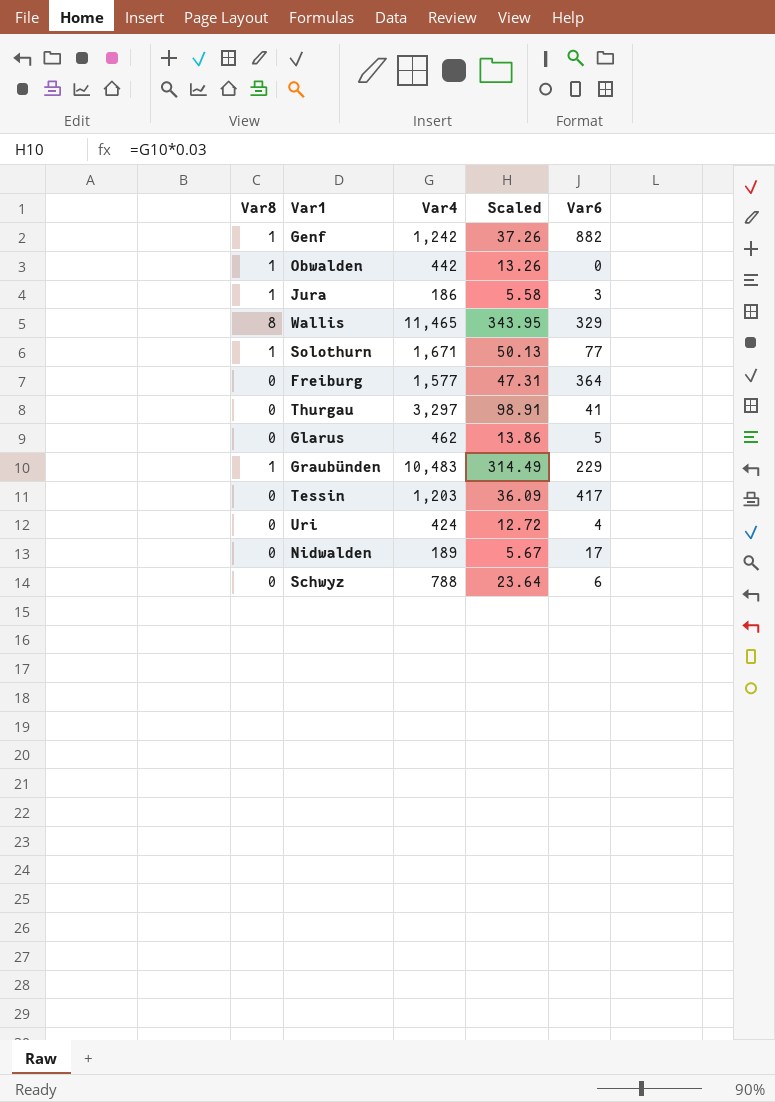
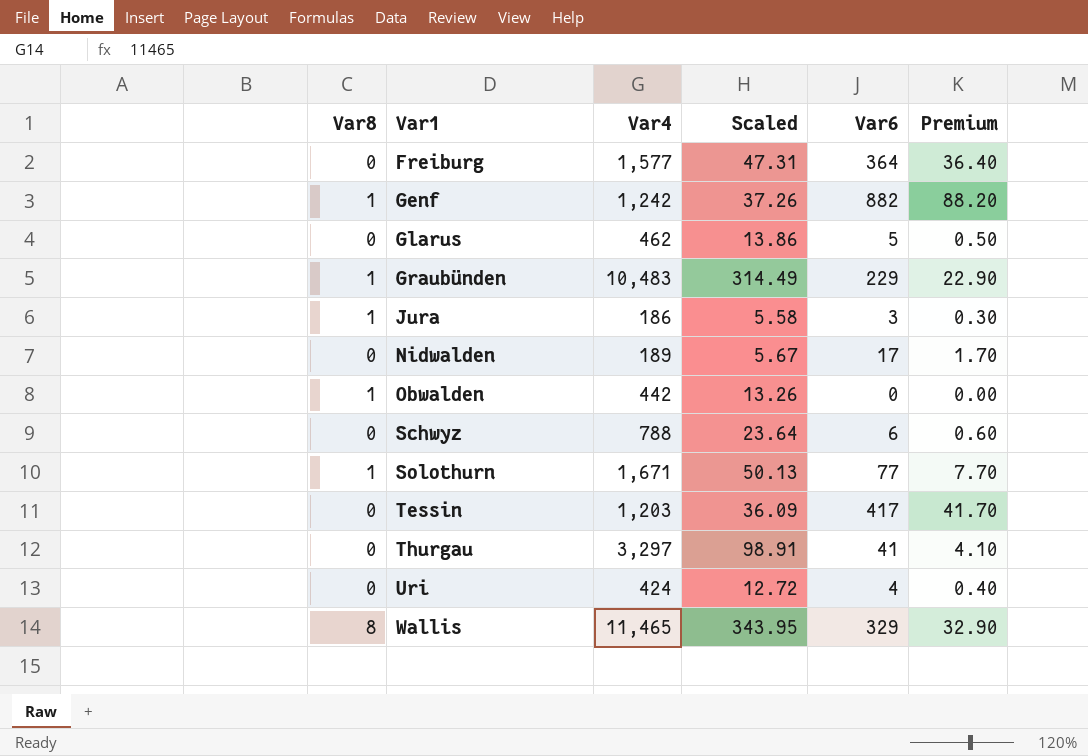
row order: none -> Var1 ascending
column Premium | formula: none -> [Var6] * 0.1

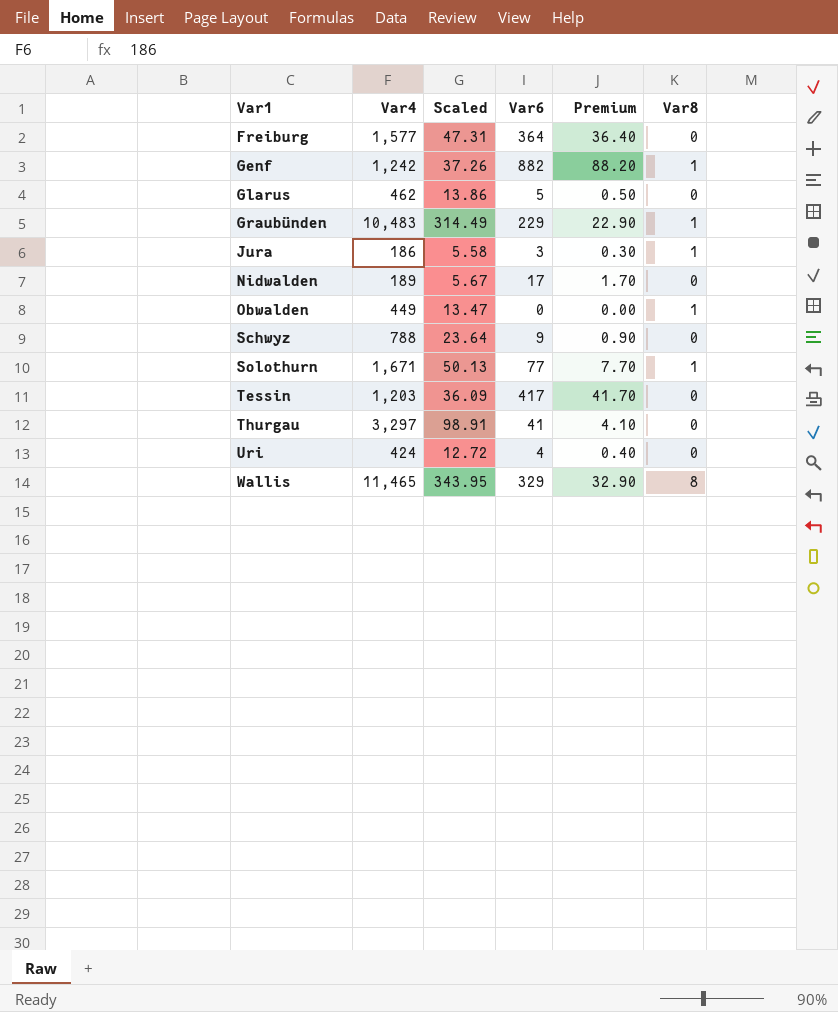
column Var8 | position: 1 -> 6
Obwalden | Var4: 442 -> 449
Obwalden | Scaled: 13.26 -> 13.47
Schwyz | Var6: 6 -> 9
Schwyz | Premium: 0.60 -> 0.90

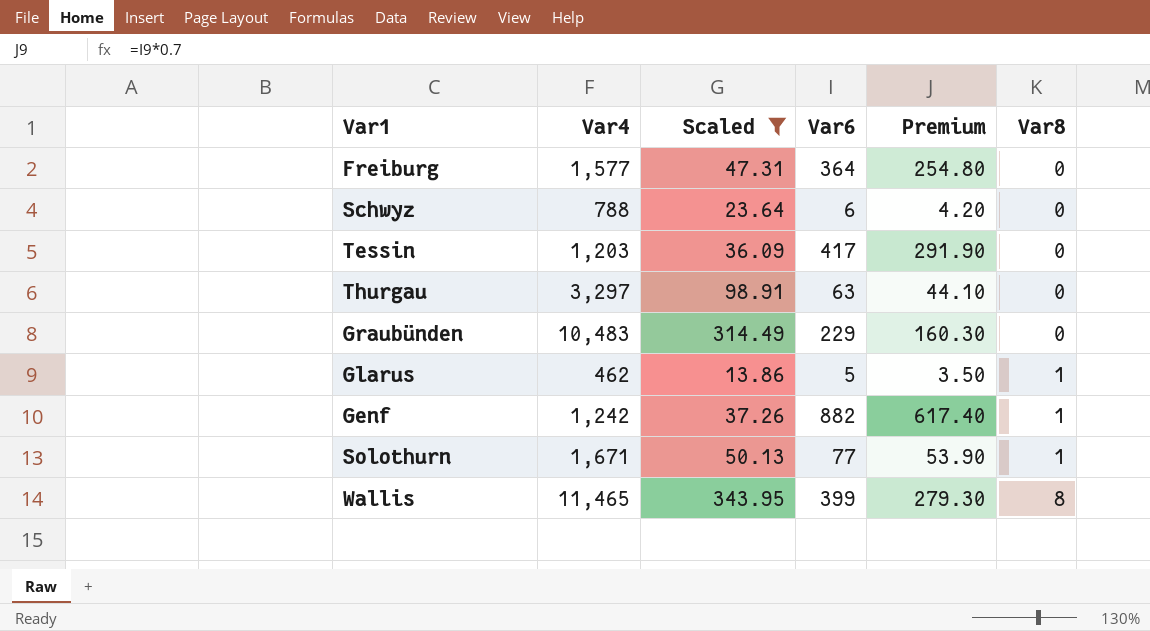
filter: none -> Scaled >= 13.86
row order: Var1 ascending -> Var8 ascending
column Premium | formula: [Var6] * 0.1 -> [Var6] * 0.7
Schwyz | Var6: 9 -> 6
Thurgau | Var6: 41 -> 63
Graubünden | Var8: 1 -> 0
Glarus | Var8: 0 -> 1
Wallis | Var6: 329 -> 399

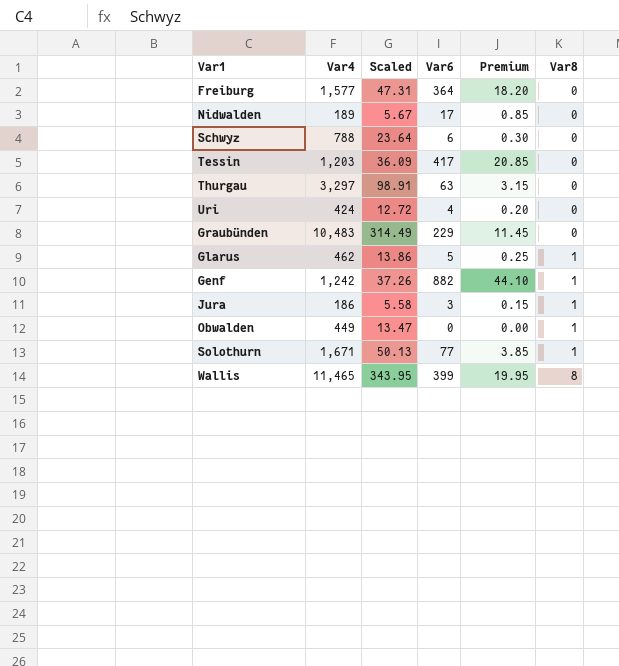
filter: Scaled >= 13.86 -> none
column Premium | formula: [Var6] * 0.7 -> [Var6] * 0.05

